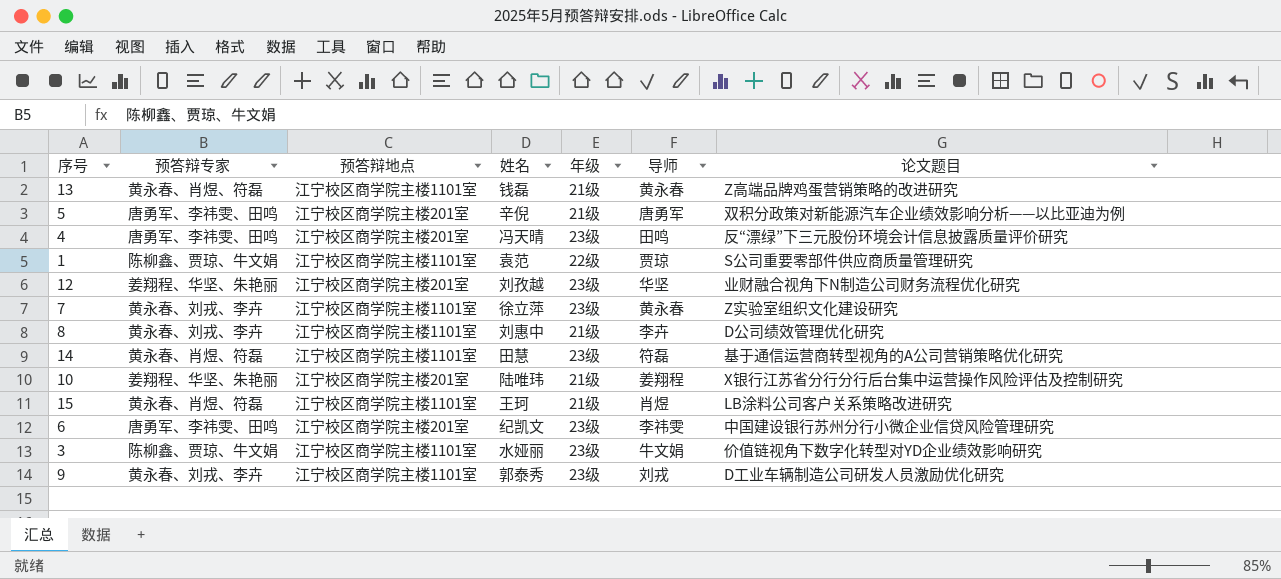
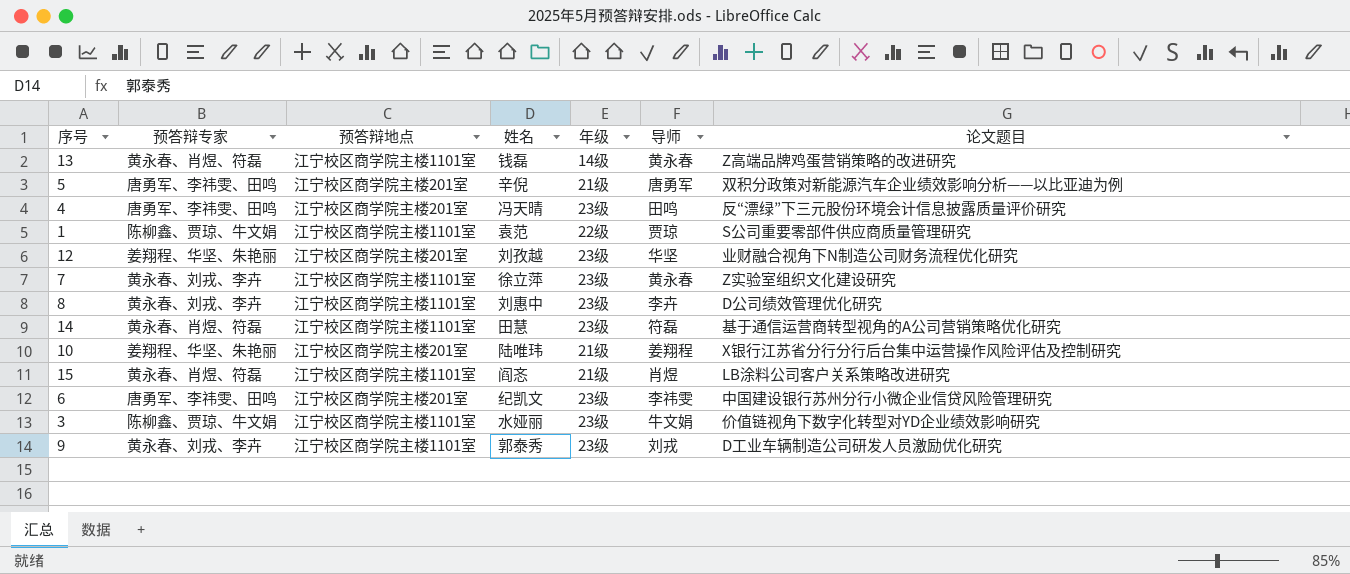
13 | 年级: 21级 -> 14级
8 | 年级: 21级 -> 23级
15 | 姓名: 王珂 -> 阎忞

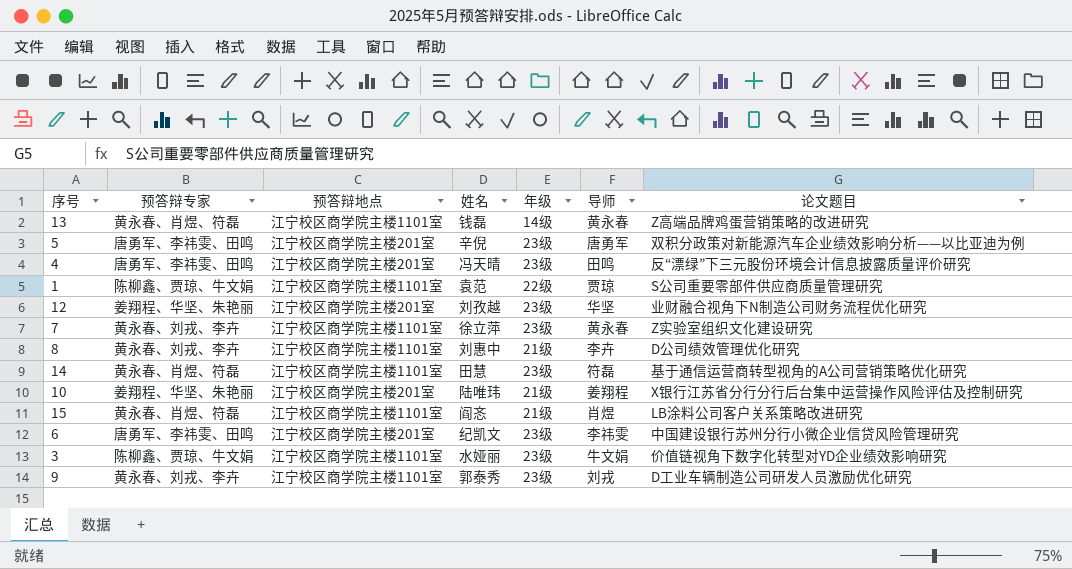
5 | 年级: 21级 -> 23级
8 | 年级: 23级 -> 21级

